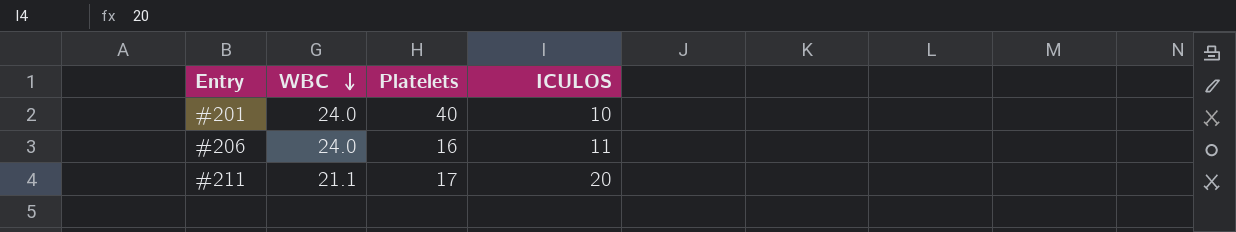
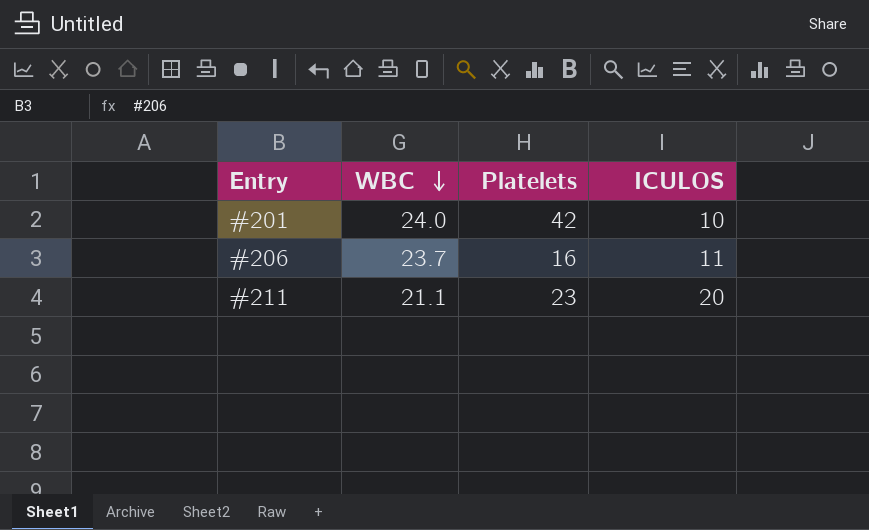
#201 | Platelets: 40 -> 42
#206 | WBC: 24.0 -> 23.7
#211 | Platelets: 17 -> 23

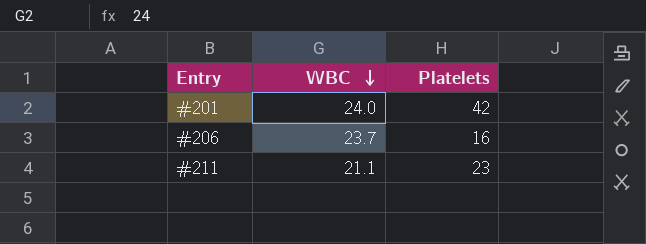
column ICULOS | position: 4 -> none

